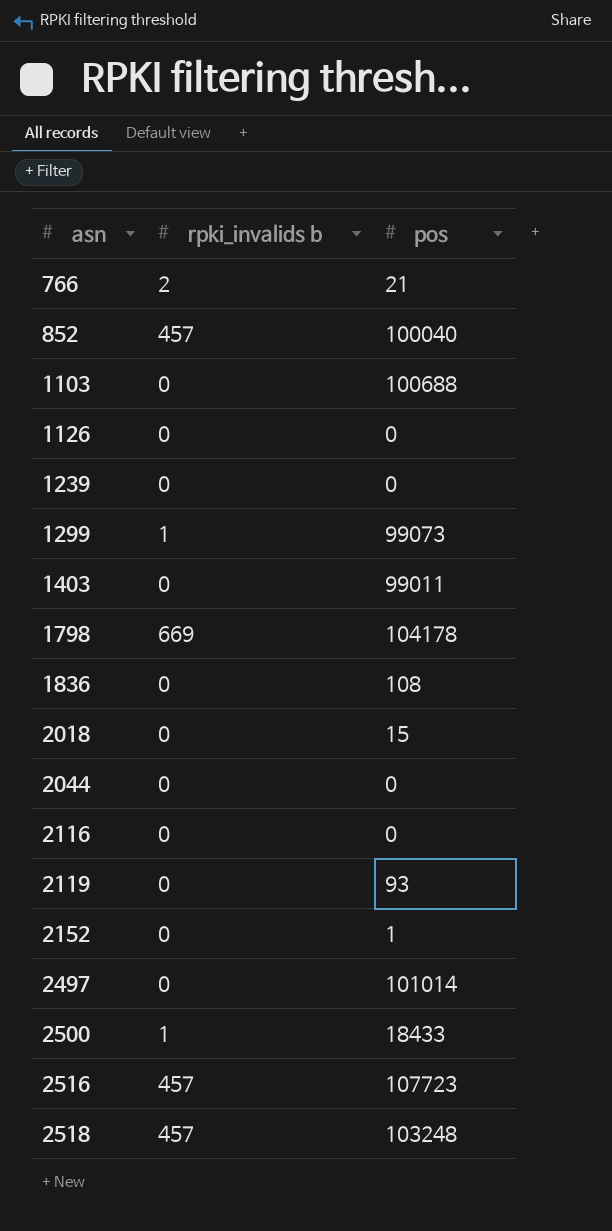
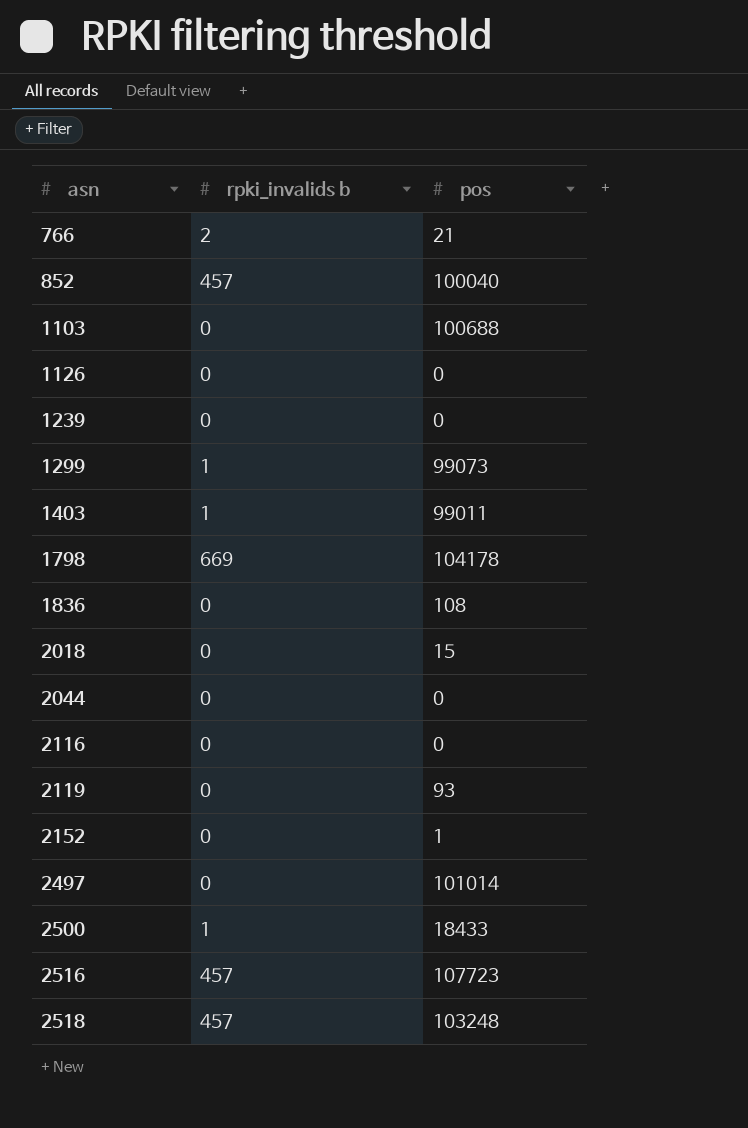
1403 | rpki_invalids b: 0 -> 1

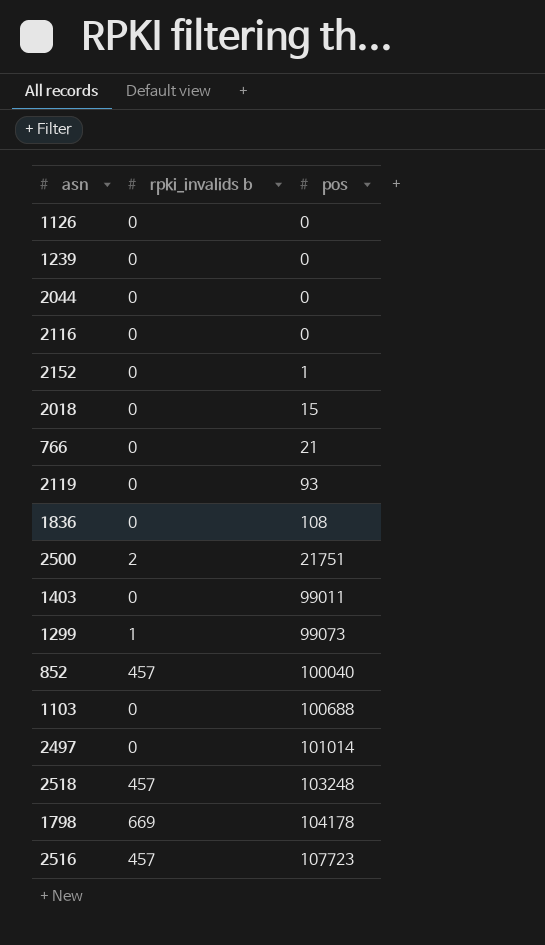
row order: asn ascending -> pos ascending
766 | rpki_invalids b: 2 -> 0
2500 | rpki_invalids b: 1 -> 2
2500 | pos: 18433 -> 21751
1403 | rpki_invalids b: 1 -> 0

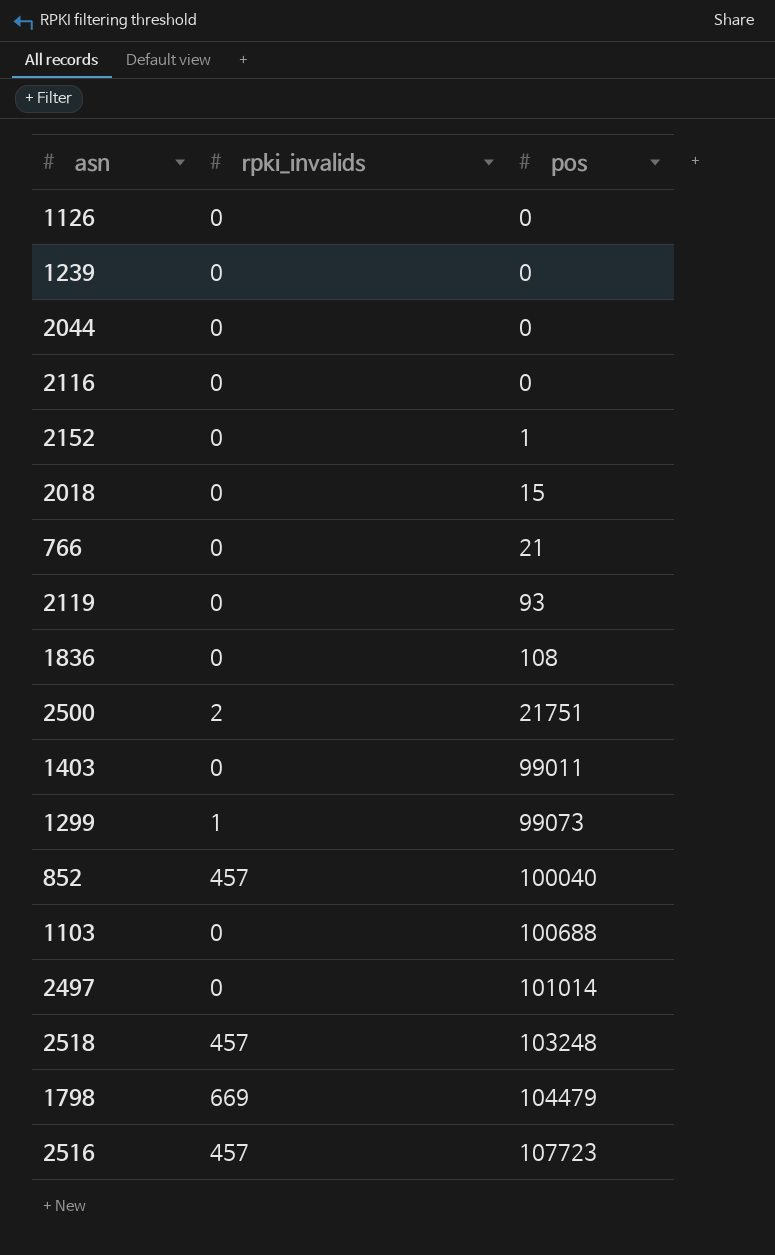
column name: rpki_invalids b -> rpki_invalids
1798 | pos: 104178 -> 104479

